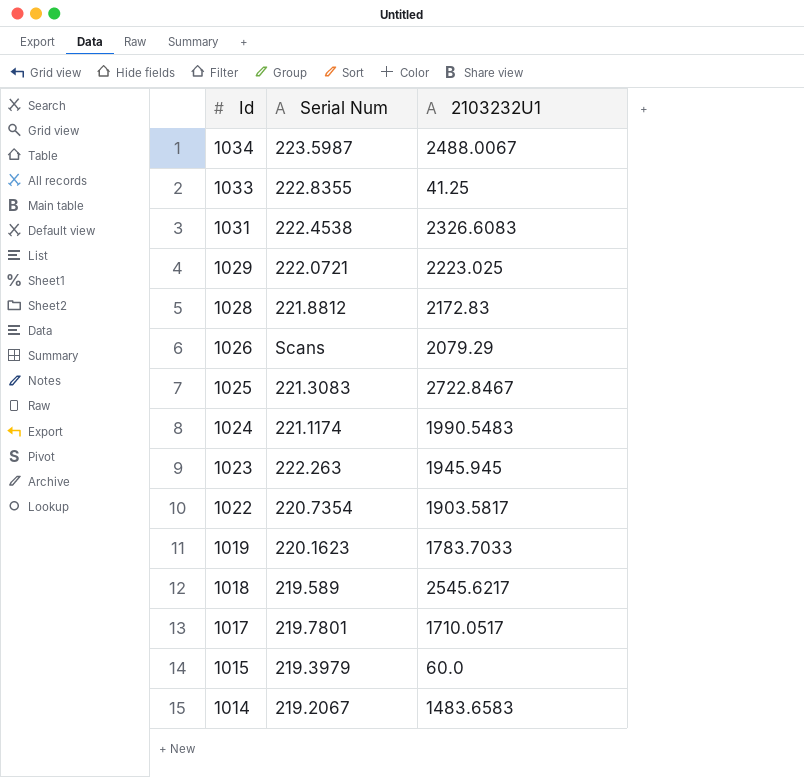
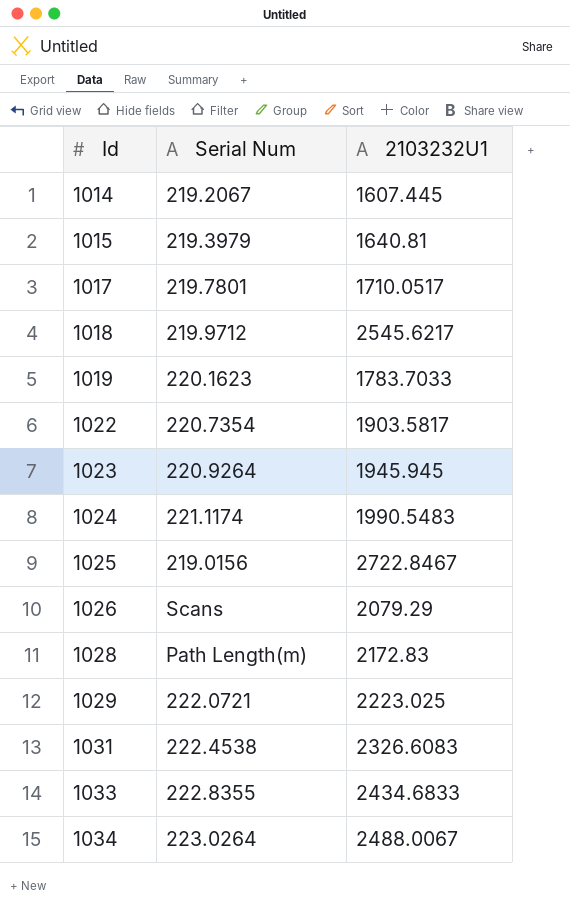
row order: Id descending -> Id ascending
1014 | 2103232U1: 1483.6583 -> 1607.445
1015 | 2103232U1: 60.0 -> 1640.81
1018 | Serial Num: 219.589 -> 219.9712
1023 | Serial Num: 222.263 -> 220.9264
1025 | Serial Num: 221.3083 -> 219.0156
1028 | Serial Num: 221.8812 -> Path Length(m)
1033 | 2103232U1: 41.25 -> 2434.6833
1034 | Serial Num: 223.5987 -> 223.0264

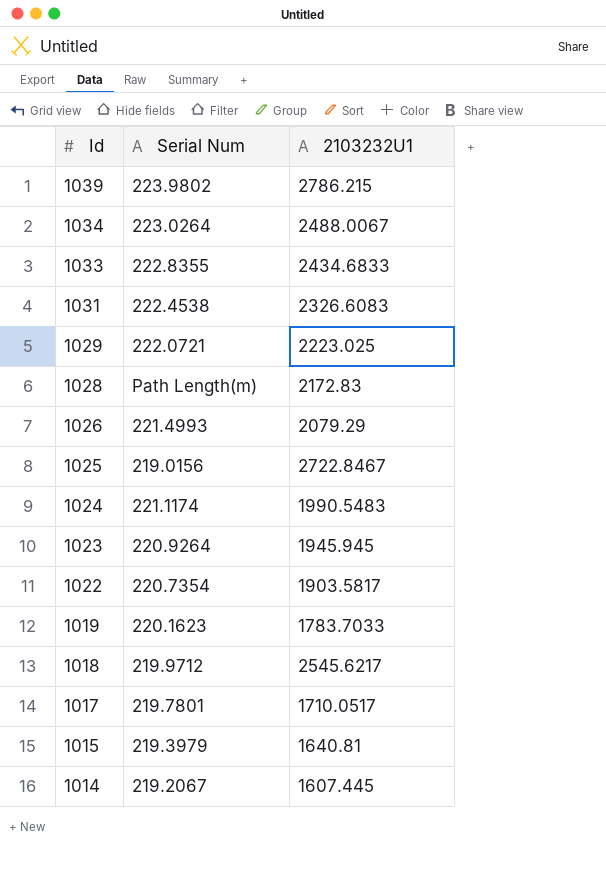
row order: Id ascending -> Id descending
row 1039: none -> 223.9802 | 2786.215
1026 | Serial Num: Scans -> 221.4993

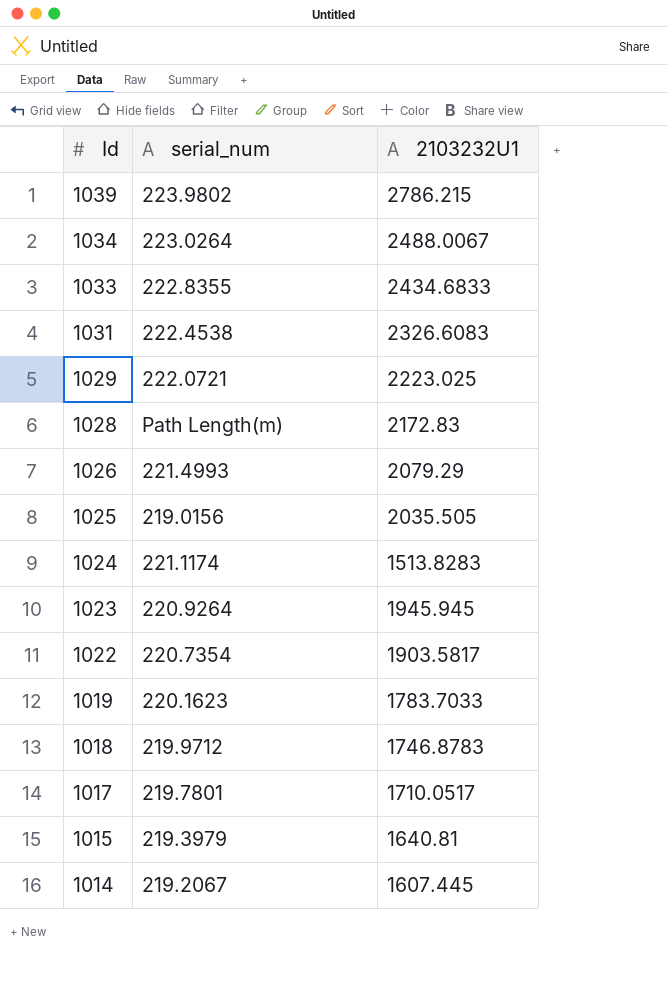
column name: Serial Num -> serial_num
1025 | 2103232U1: 2722.8467 -> 2035.505
1024 | 2103232U1: 1990.5483 -> 1513.8283
1018 | 2103232U1: 2545.6217 -> 1746.8783

